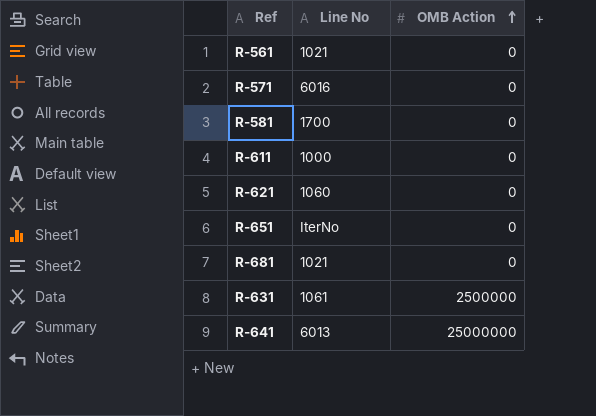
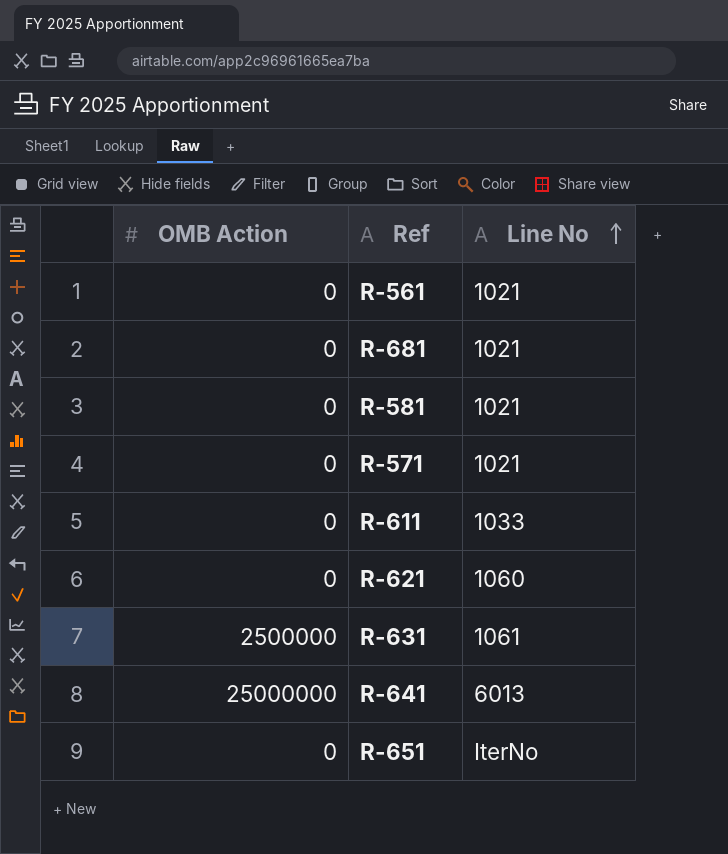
row order: OMB Action ascending -> Line No ascending
column OMB Action | position: 3 -> 1
R-581 | Line No: 1700 -> 1021
R-571 | Line No: 6016 -> 1021
R-611 | Line No: 1000 -> 1033

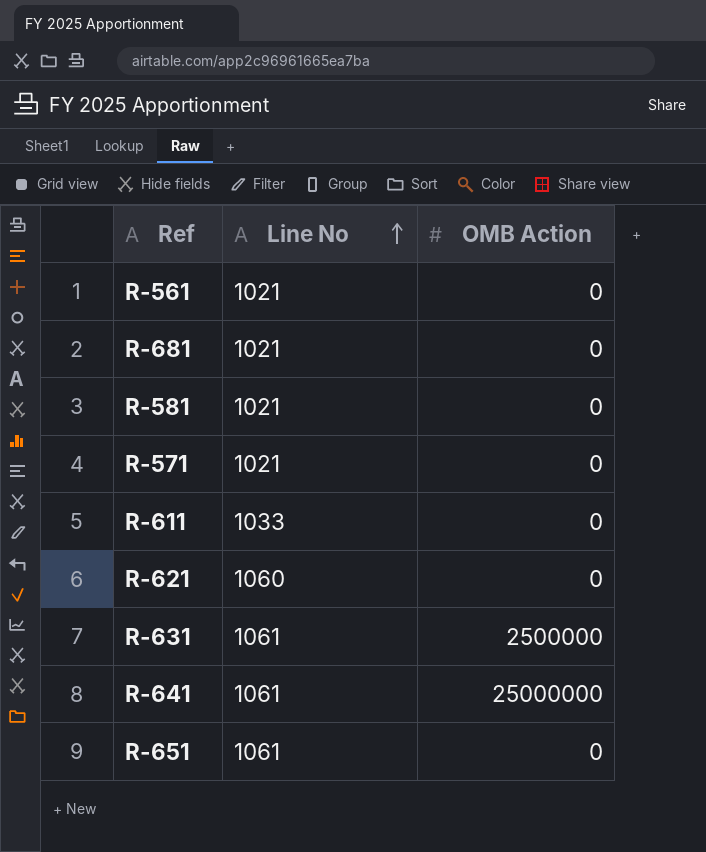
column OMB Action | position: 1 -> 3
R-641 | Line No: 6013 -> 1061
R-651 | Line No: IterNo -> 1061

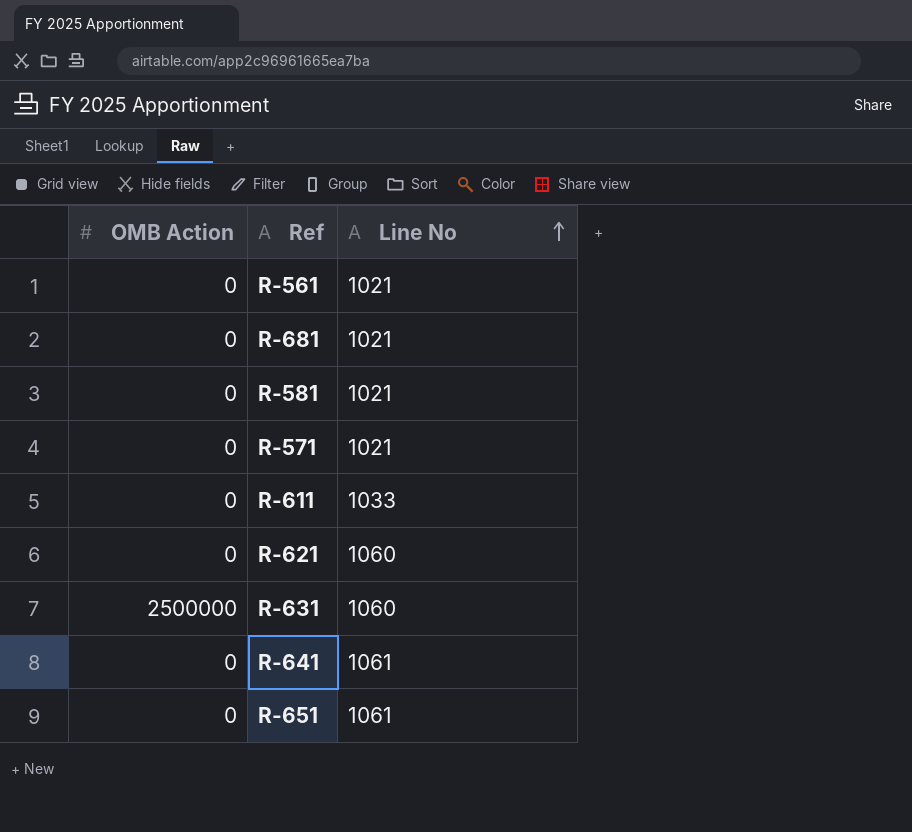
column OMB Action | position: 3 -> 1
R-631 | Line No: 1061 -> 1060
R-641 | OMB Action: 25000000 -> 0

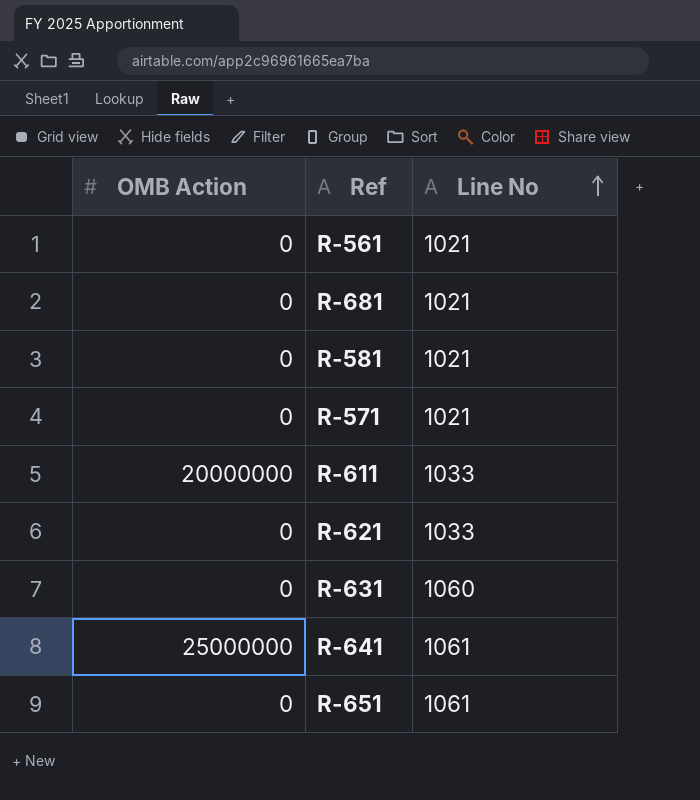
R-611 | OMB Action: 0 -> 20000000
R-621 | Line No: 1060 -> 1033
R-631 | OMB Action: 2500000 -> 0
R-641 | OMB Action: 0 -> 25000000

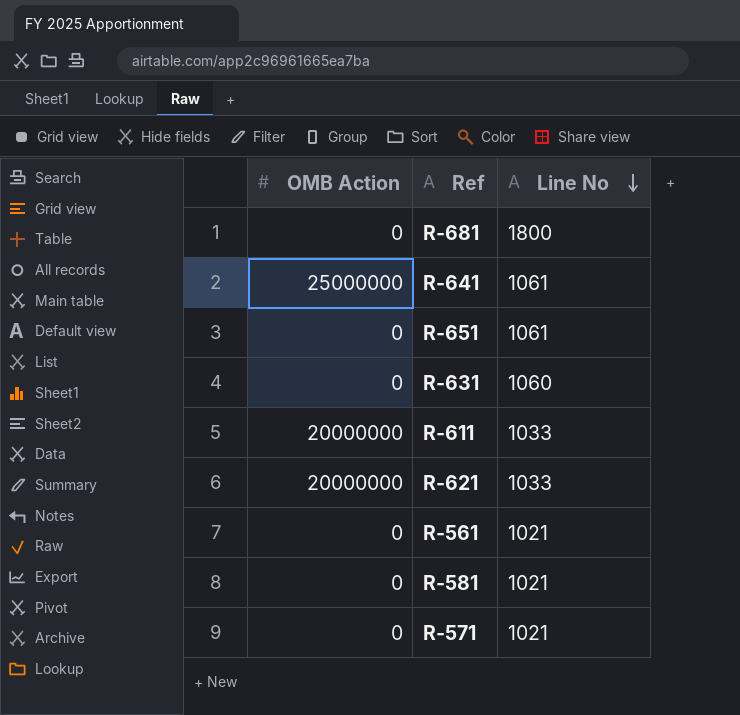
row order: Line No ascending -> Line No descending
R-681 | Line No: 1021 -> 1800
R-621 | OMB Action: 0 -> 20000000

